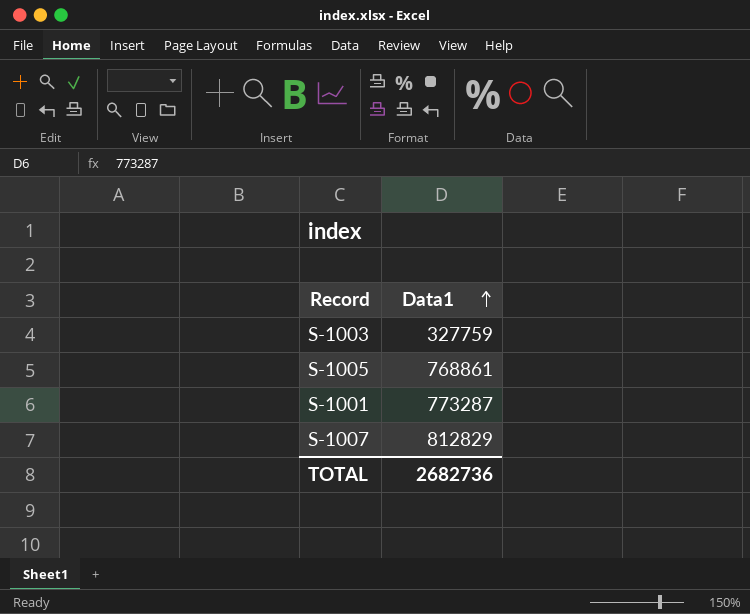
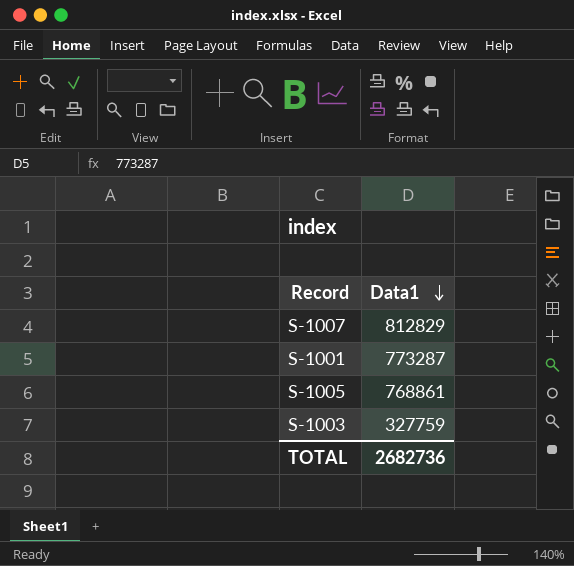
row order: Data1 ascending -> Data1 descending

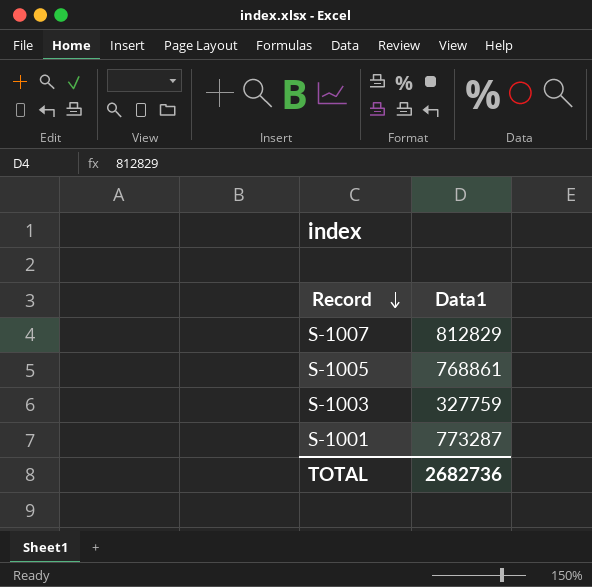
row order: Data1 descending -> Record descending

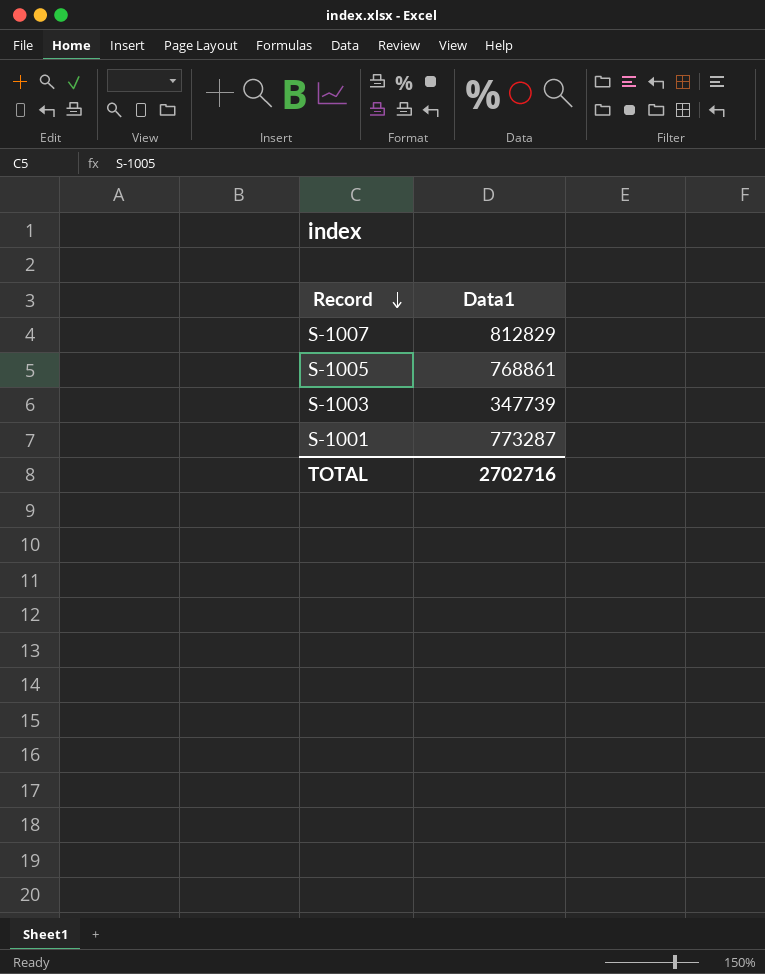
S-1003 | Data1: 327759 -> 347739
TOTAL | Data1: 2682736 -> 2702716

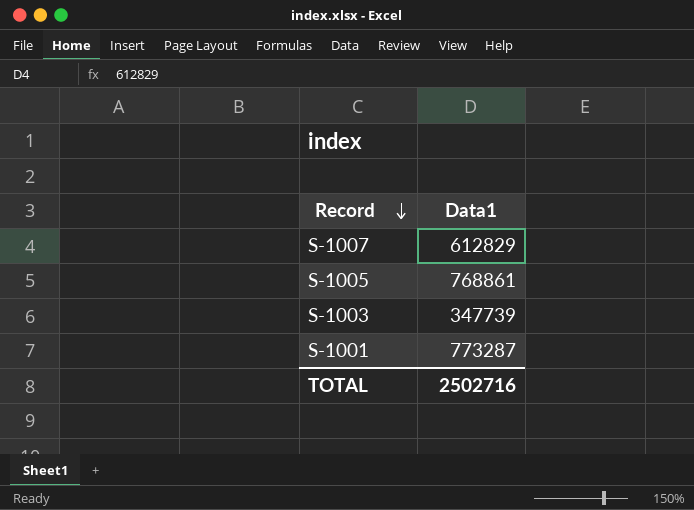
S-1007 | Data1: 812829 -> 612829
TOTAL | Data1: 2702716 -> 2502716

